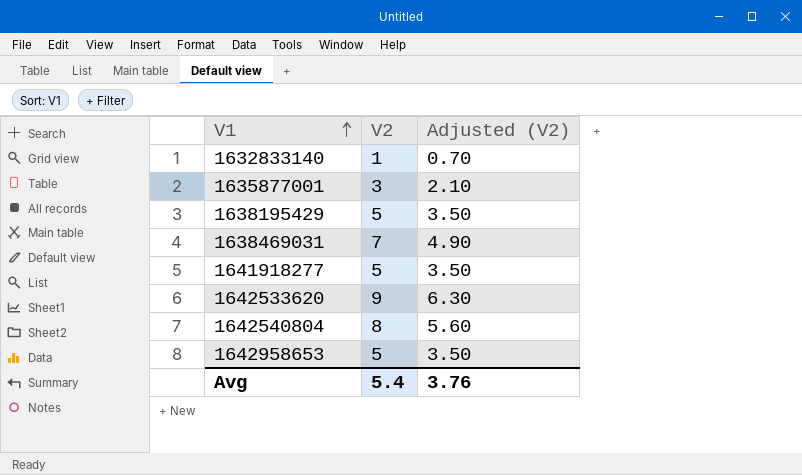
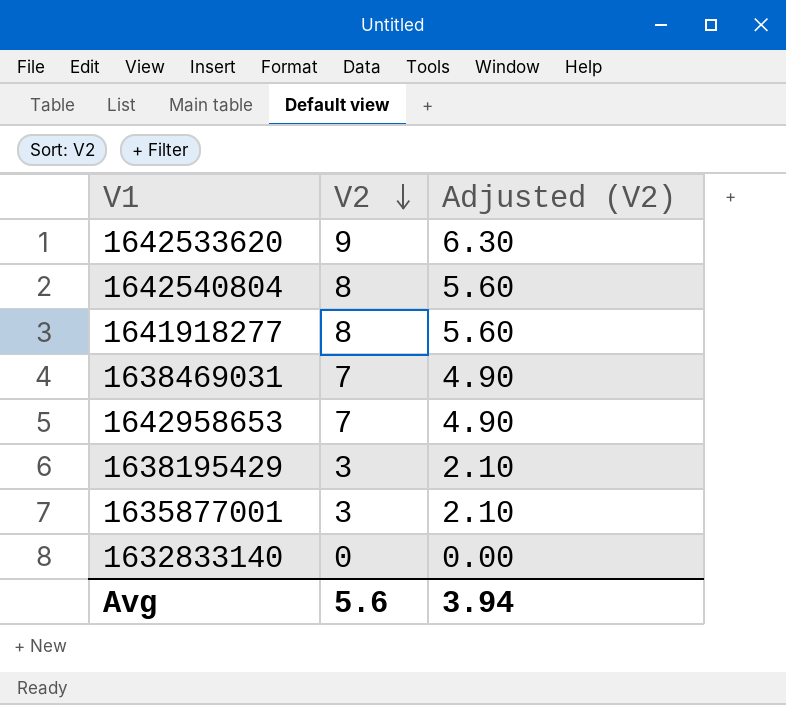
row order: V1 ascending -> V2 descending
1641918277 | V2: 5 -> 8
1641918277 | Adjusted (V2): 3.50 -> 5.60
1642958653 | V2: 5 -> 7
1642958653 | Adjusted (V2): 3.50 -> 4.90
1638195429 | V2: 5 -> 3
1638195429 | Adjusted (V2): 3.50 -> 2.10
1632833140 | V2: 1 -> 0
1632833140 | Adjusted (V2): 0.70 -> 0.00
Avg | V2: 5.4 -> 5.6
Avg | Adjusted (V2): 3.76 -> 3.94

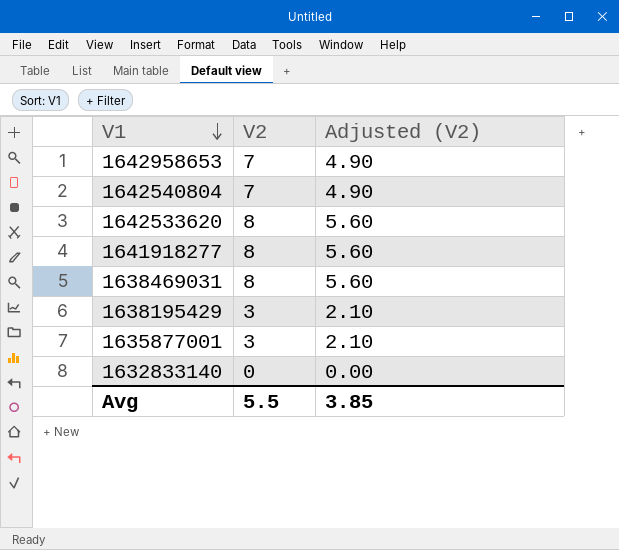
row order: V2 descending -> V1 descending
1642540804 | V2: 8 -> 7
1642540804 | Adjusted (V2): 5.60 -> 4.90
1642533620 | V2: 9 -> 8
1642533620 | Adjusted (V2): 6.30 -> 5.60
1638469031 | V2: 7 -> 8
1638469031 | Adjusted (V2): 4.90 -> 5.60
Avg | V2: 5.6 -> 5.5
Avg | Adjusted (V2): 3.94 -> 3.85

